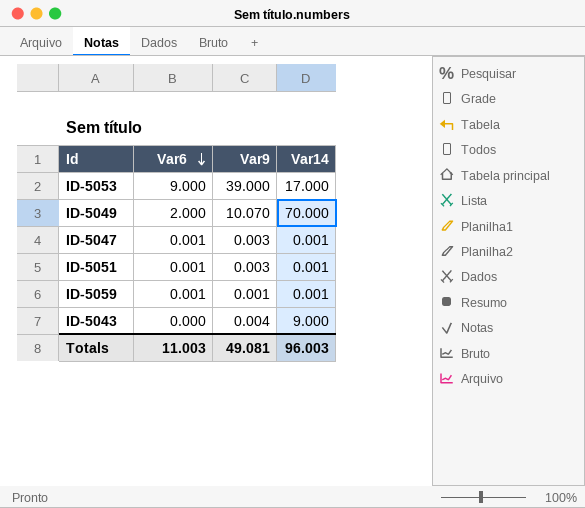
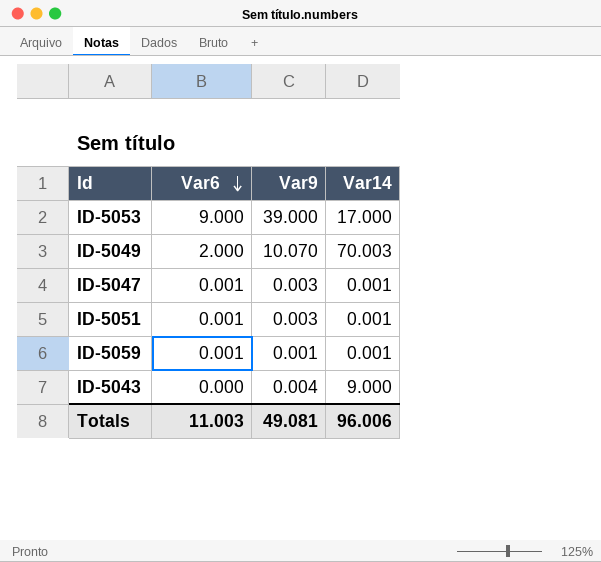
ID-5049 | Var14: 70.000 -> 70.003
Totals | Var14: 96.003 -> 96.006

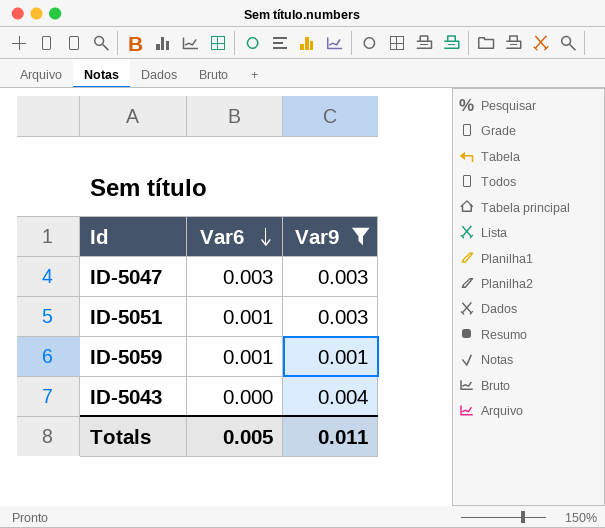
filter: none -> Var9 <= 0.004
column Var14 | position: 4 -> none
ID-5047 | Var6: 0.001 -> 0.003
Totals | Var6: 11.003 -> 0.005
Totals | Var9: 49.081 -> 0.011

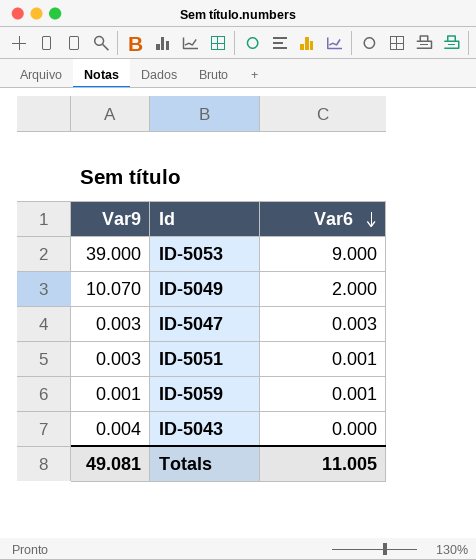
filter: Var9 <= 0.004 -> none
column Var9 | position: 3 -> 1
Totals | Var9: 0.011 -> 49.081
Totals | Var6: 0.005 -> 11.005

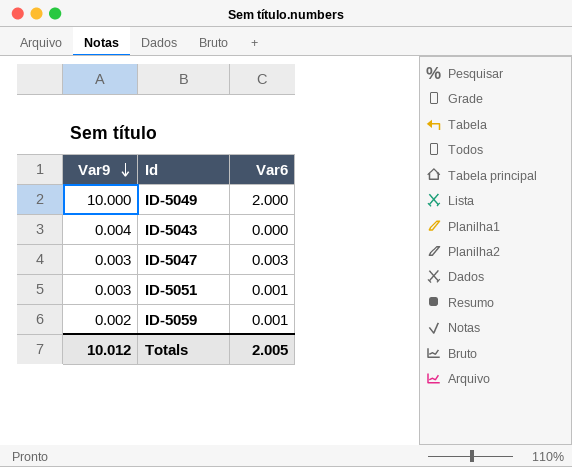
row order: Var6 descending -> Var9 descending
row ID-5053: 39.000 | 9.000 -> none
ID-5049 | Var9: 10.070 -> 10.000
ID-5059 | Var9: 0.001 -> 0.002
Totals | Var9: 49.081 -> 10.012
Totals | Var6: 11.005 -> 2.005

